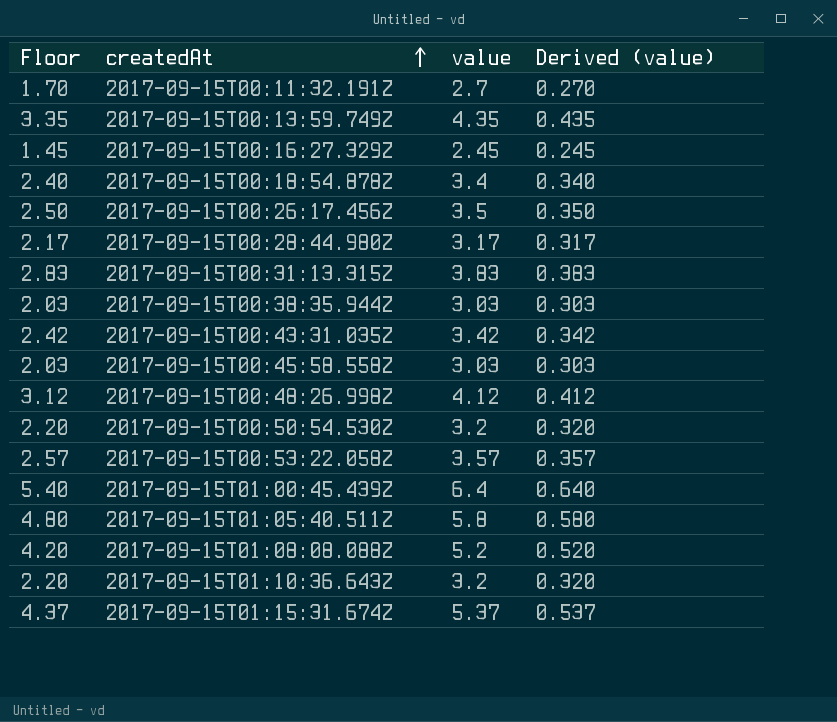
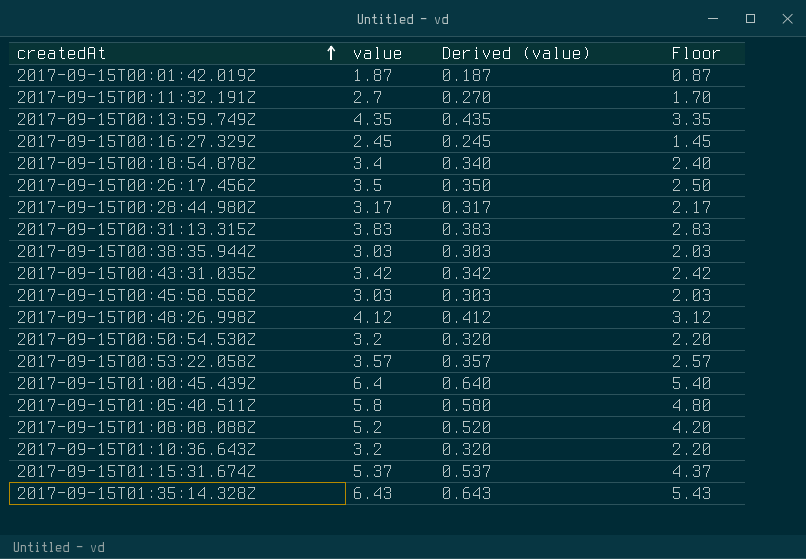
column Floor | position: 1 -> 4
row 2017-09-15T00:01:42.019Z: none -> 1.87 | 0.187 | 0.87
row 2017-09-15T01:35:14.328Z: none -> 6.43 | 0.643 | 5.43

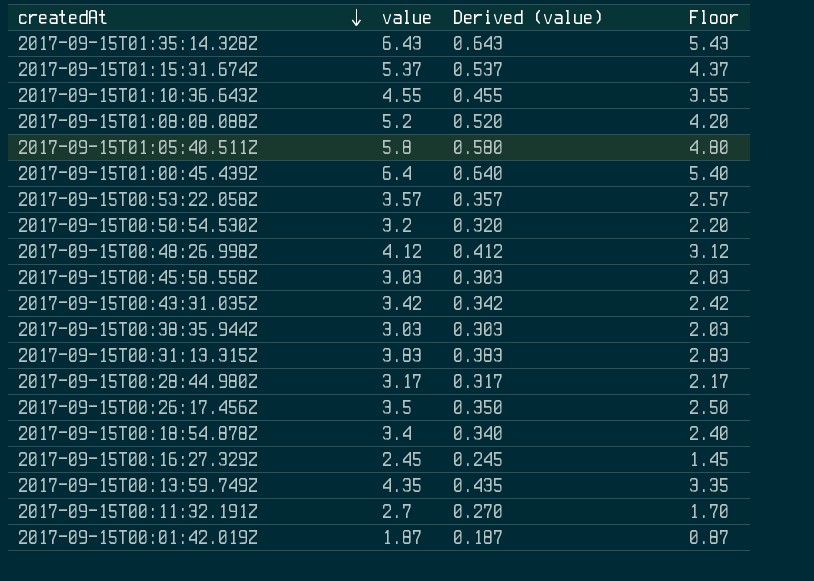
row order: createdAt ascending -> createdAt descending
2017-09-15T01:10:36.643Z | value: 3.2 -> 4.55
2017-09-15T01:10:36.643Z | Derived (value): 0.320 -> 0.455
2017-09-15T01:10:36.643Z | Floor: 2.20 -> 3.55

